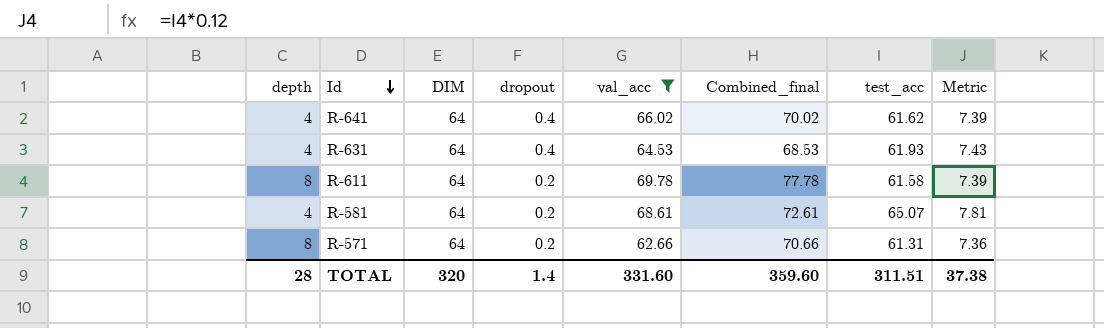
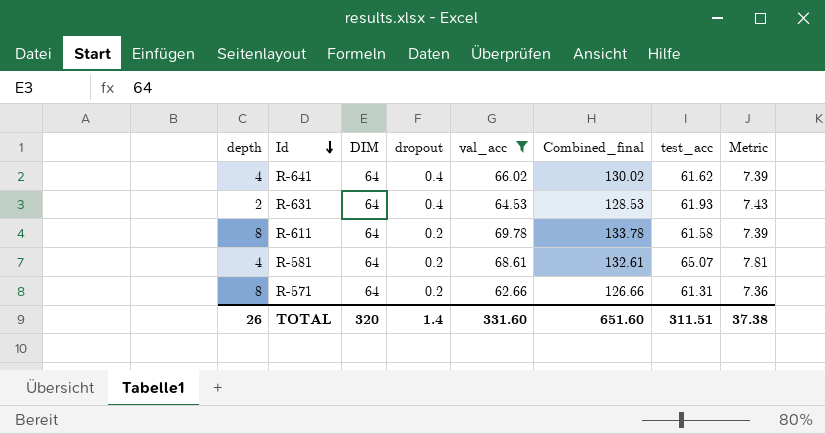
column Combined_final | formula: [depth] + [val_acc] -> [DIM] + [val_acc]
R-631 | depth: 4 -> 2
TOTAL | depth: 28 -> 26
TOTAL | Combined_final: 359.60 -> 651.60

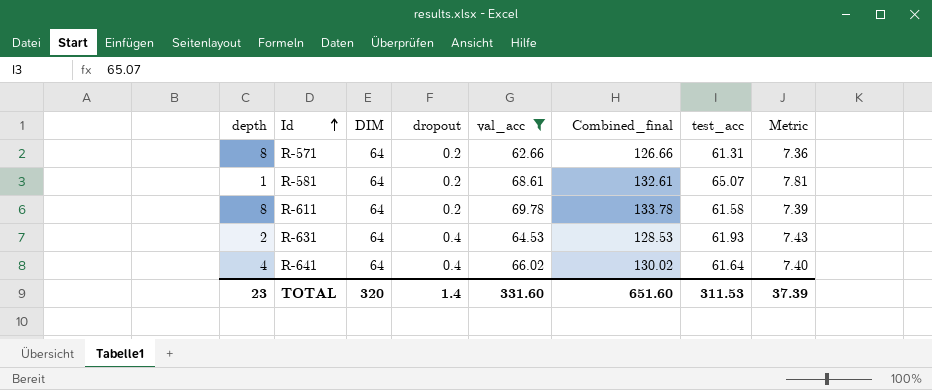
row order: Id descending -> Id ascending
R-581 | depth: 4 -> 1
R-641 | test_acc: 61.62 -> 61.64
R-641 | Metric: 7.39 -> 7.40
TOTAL | depth: 26 -> 23
TOTAL | test_acc: 311.51 -> 311.53
TOTAL | Metric: 37.38 -> 37.39

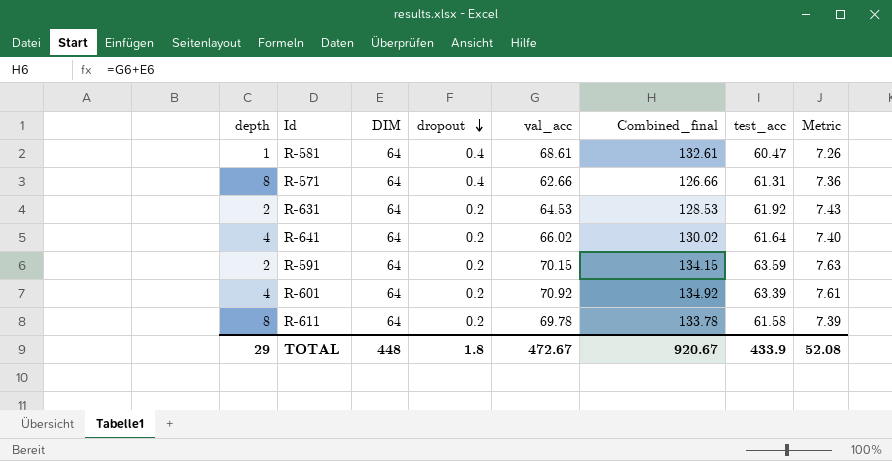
filter: val_acc <= 69.78 -> none
row order: Id ascending -> dropout descending
R-581 | dropout: 0.2 -> 0.4
R-581 | test_acc: 65.07 -> 60.47
R-581 | Metric: 7.81 -> 7.26
R-571 | dropout: 0.2 -> 0.4
R-631 | dropout: 0.4 -> 0.2
R-631 | test_acc: 61.93 -> 61.92
R-641 | dropout: 0.4 -> 0.2
TOTAL | depth: 23 -> 29
TOTAL | DIM: 320 -> 448
TOTAL | dropout: 1.4 -> 1.8
TOTAL | val_acc: 331.60 -> 472.67
TOTAL | Combined_final: 651.60 -> 920.67
TOTAL | test_acc: 311.53 -> 433.9
TOTAL | Metric: 37.39 -> 52.08

